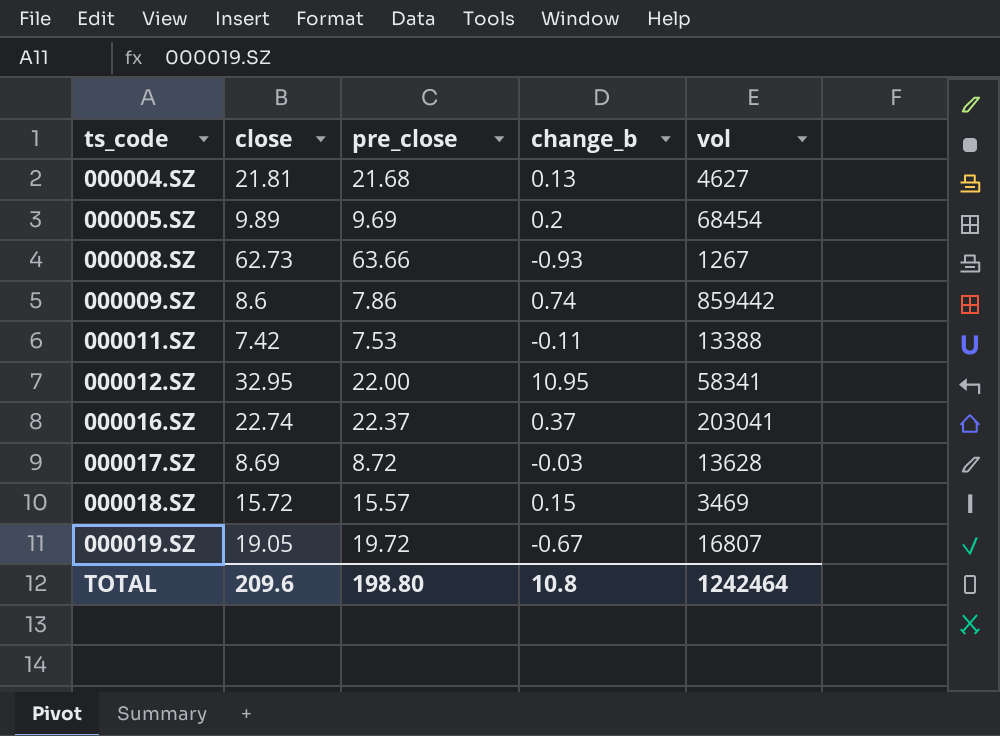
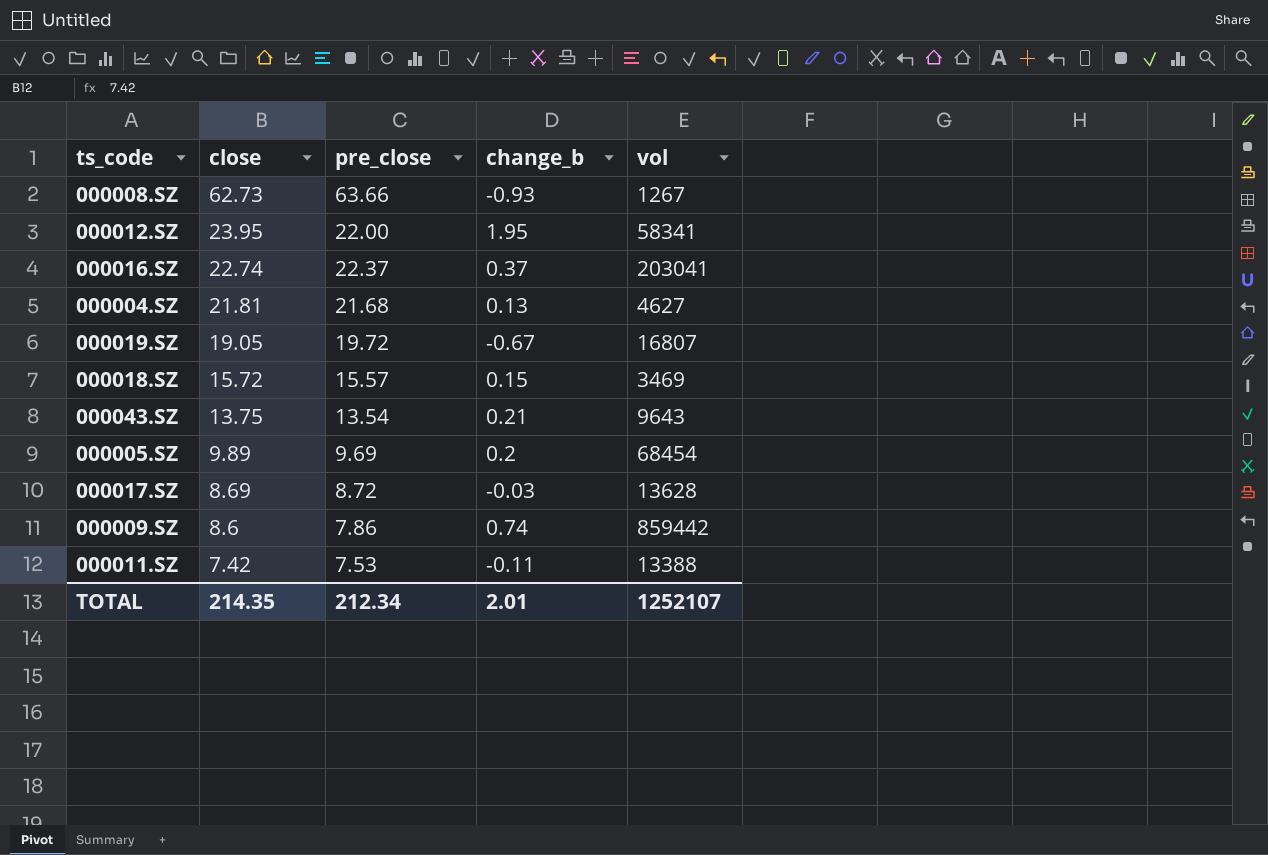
row order: ts_code ascending -> close descending
000012.SZ | close: 32.95 -> 23.95
000012.SZ | change_b: 10.95 -> 1.95
row 000043.SZ: none -> 13.75 | 13.54 | 0.21 | 9643
TOTAL | close: 209.6 -> 214.35
TOTAL | pre_close: 198.80 -> 212.34
TOTAL | change_b: 10.8 -> 2.01
TOTAL | vol: 1242464 -> 1252107

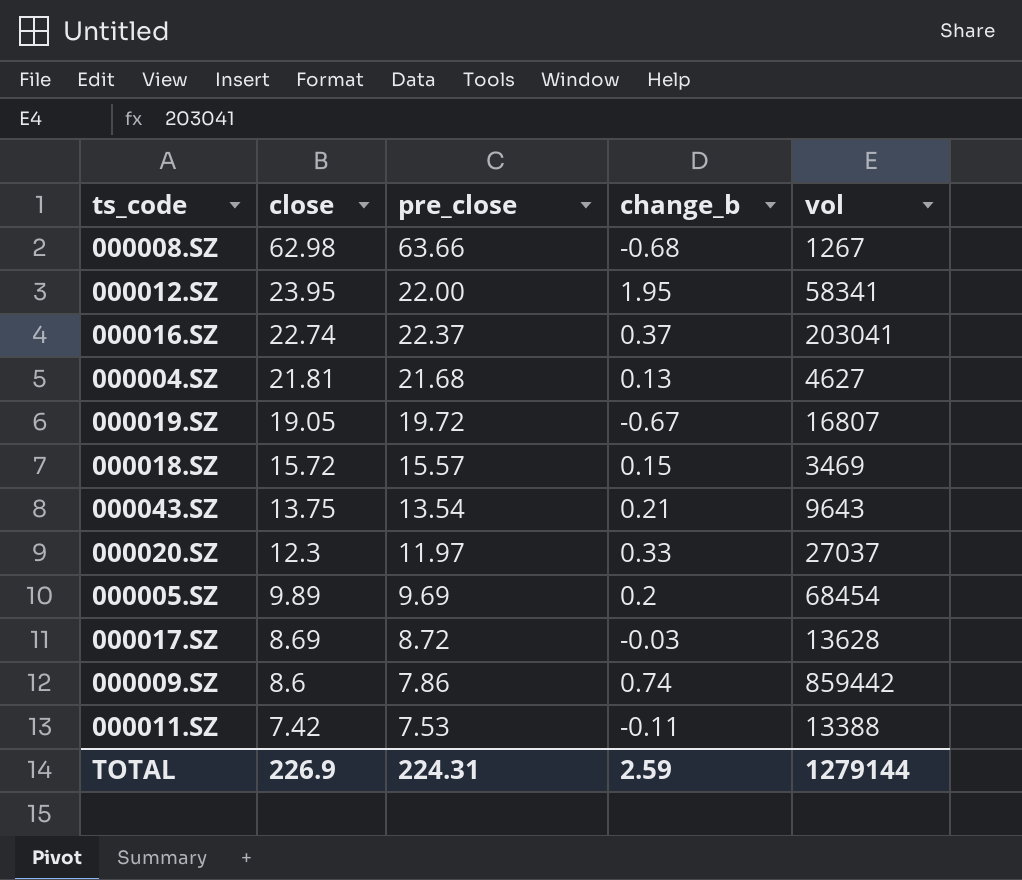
000008.SZ | close: 62.73 -> 62.98
000008.SZ | change_b: -0.93 -> -0.68
row 000020.SZ: none -> 12.3 | 11.97 | 0.33 | 27037
TOTAL | close: 214.35 -> 226.9
TOTAL | pre_close: 212.34 -> 224.31
TOTAL | change_b: 2.01 -> 2.59
TOTAL | vol: 1252107 -> 1279144

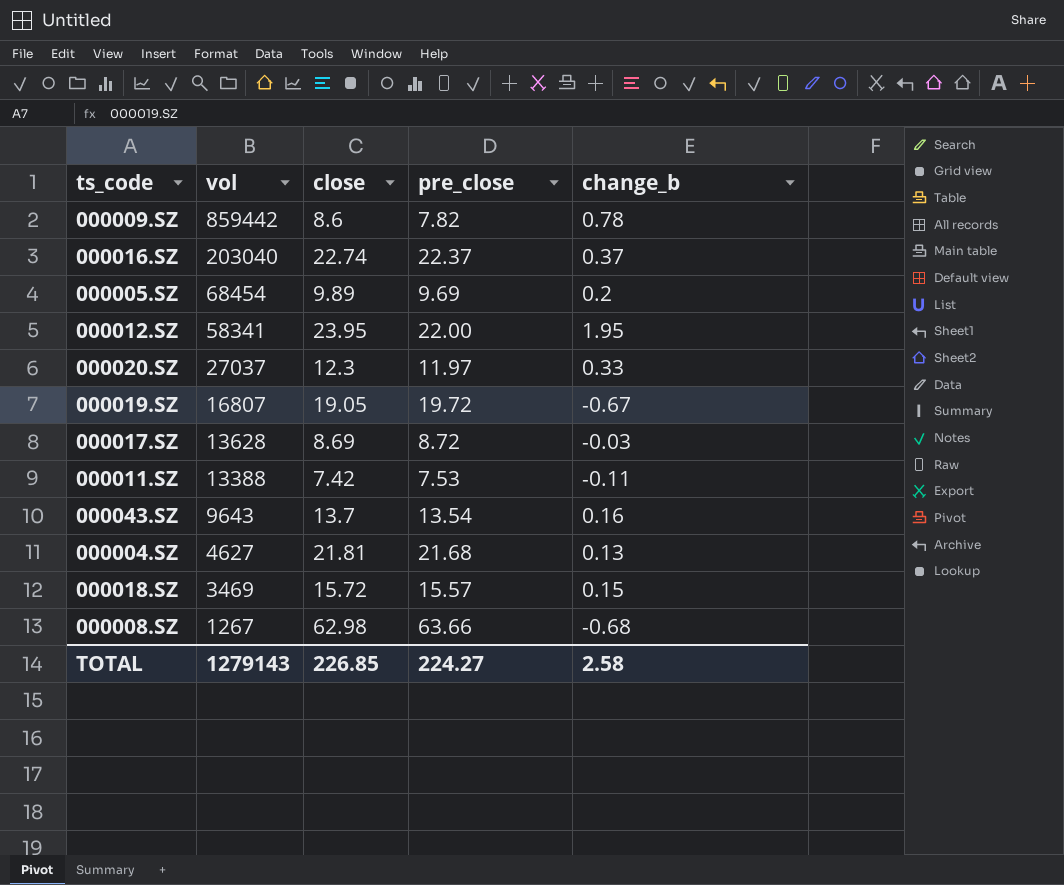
row order: close descending -> vol descending
column vol | position: 5 -> 2
000009.SZ | pre_close: 7.86 -> 7.82
000009.SZ | change_b: 0.74 -> 0.78
000016.SZ | vol: 203041 -> 203040
000043.SZ | close: 13.75 -> 13.7
000043.SZ | change_b: 0.21 -> 0.16
TOTAL | vol: 1279144 -> 1279143
TOTAL | close: 226.9 -> 226.85
TOTAL | pre_close: 224.31 -> 224.27
TOTAL | change_b: 2.59 -> 2.58

